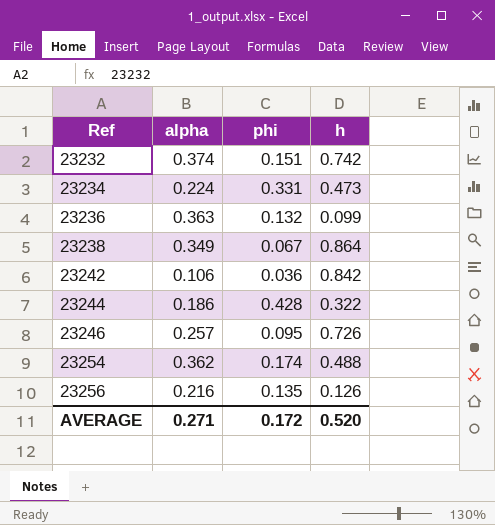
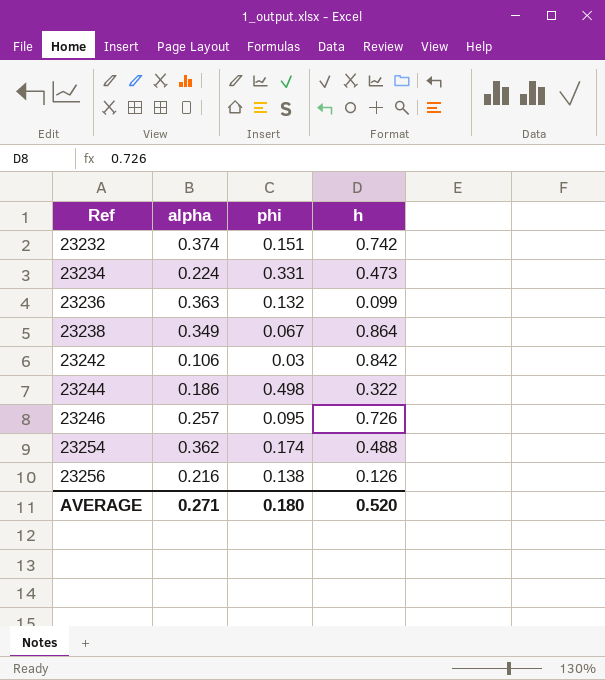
23242 | phi: 0.036 -> 0.03
23244 | phi: 0.428 -> 0.498
23256 | phi: 0.135 -> 0.138
AVERAGE | phi: 0.172 -> 0.180

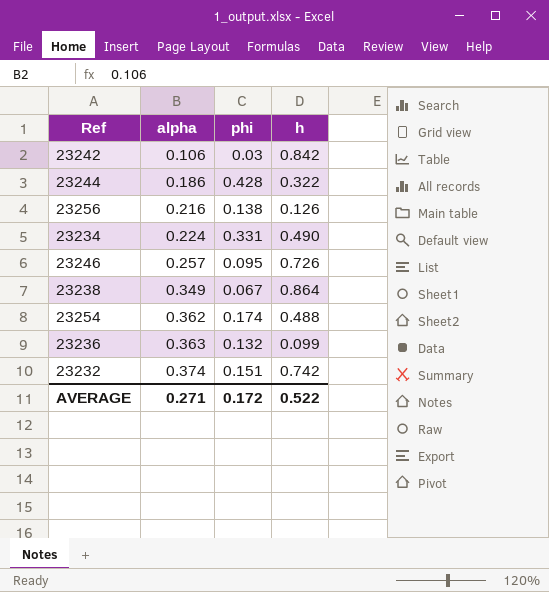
row order: Ref ascending -> alpha ascending
23244 | phi: 0.498 -> 0.428
23234 | h: 0.473 -> 0.490
AVERAGE | phi: 0.180 -> 0.172
AVERAGE | h: 0.520 -> 0.522

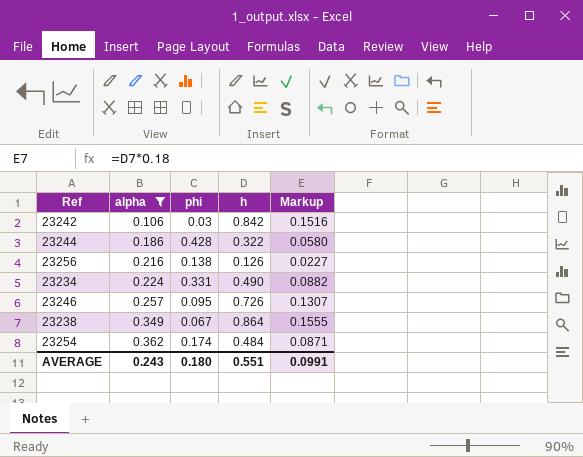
filter: none -> alpha <= 0.362
column Markup | formula: none -> [h] * 0.18
23254 | h: 0.488 -> 0.484
AVERAGE | alpha: 0.271 -> 0.243
AVERAGE | phi: 0.172 -> 0.180
AVERAGE | h: 0.522 -> 0.551

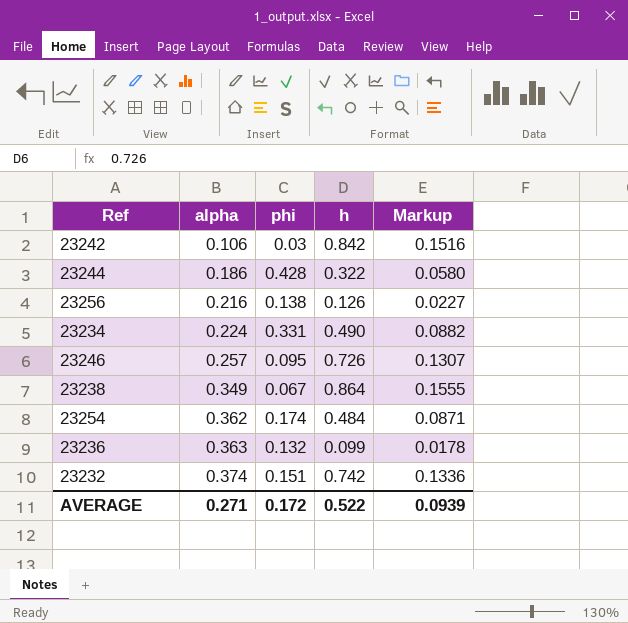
filter: alpha <= 0.362 -> none
AVERAGE | alpha: 0.243 -> 0.271
AVERAGE | phi: 0.180 -> 0.172
AVERAGE | h: 0.551 -> 0.522
AVERAGE | Markup: 0.0991 -> 0.0939

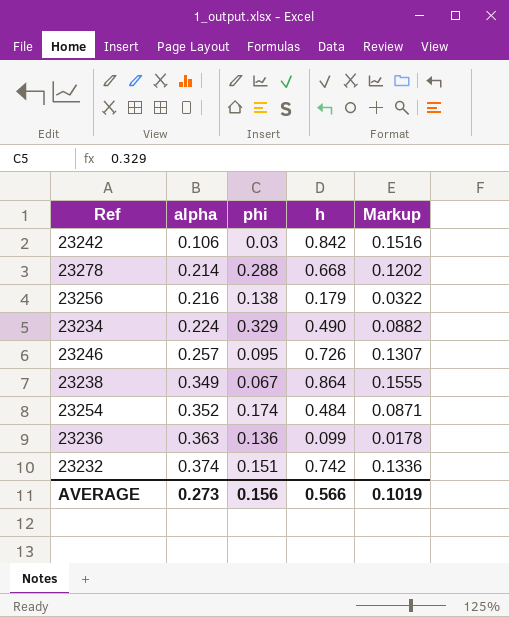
row 23244: 0.186 | 0.428 | 0.322 | 0.0580 -> none
row 23278: none -> 0.214 | 0.288 | 0.668 | 0.1202
23256 | h: 0.126 -> 0.179
23256 | Markup: 0.0227 -> 0.0322
23234 | phi: 0.331 -> 0.329
23254 | alpha: 0.362 -> 0.352
23236 | phi: 0.132 -> 0.136
AVERAGE | alpha: 0.271 -> 0.273
AVERAGE | phi: 0.172 -> 0.156
AVERAGE | h: 0.522 -> 0.566
AVERAGE | Markup: 0.0939 -> 0.1019

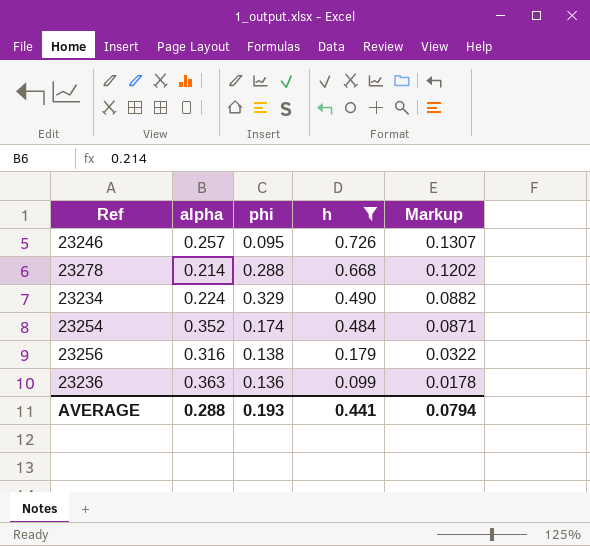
filter: none -> h <= 0.726
row order: alpha ascending -> h descending
23256 | alpha: 0.216 -> 0.316
AVERAGE | alpha: 0.273 -> 0.288
AVERAGE | phi: 0.156 -> 0.193
AVERAGE | h: 0.566 -> 0.441
AVERAGE | Markup: 0.1019 -> 0.0794

